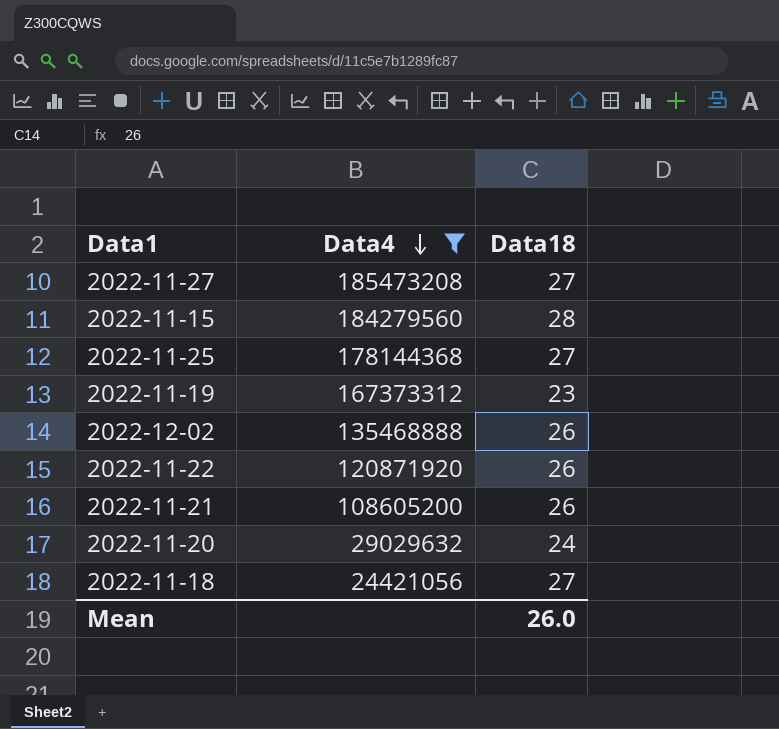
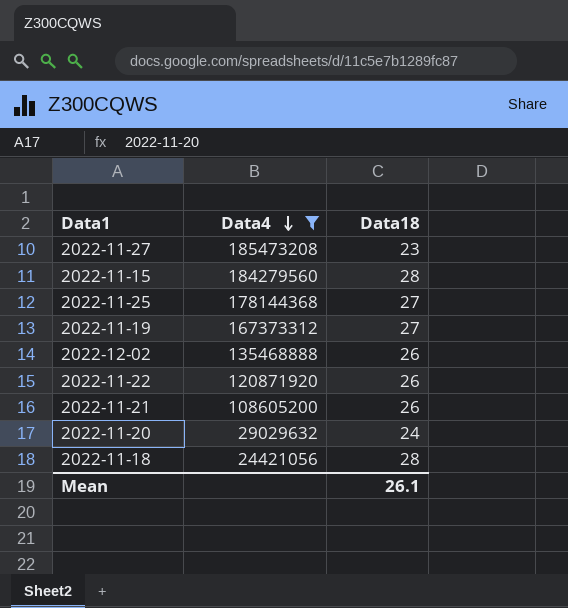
2022-11-27 | Data18: 27 -> 23
2022-11-19 | Data18: 23 -> 27
2022-11-18 | Data18: 27 -> 28
Mean | Data18: 26.0 -> 26.1

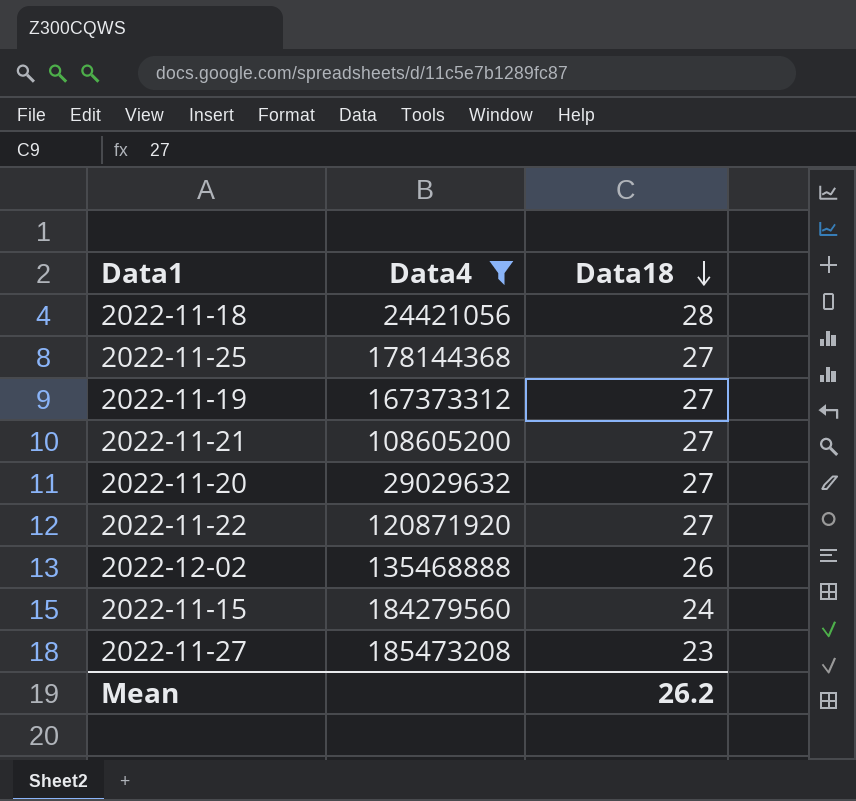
row order: Data4 descending -> Data18 descending
2022-11-21 | Data18: 26 -> 27
2022-11-20 | Data18: 24 -> 27
2022-11-22 | Data18: 26 -> 27
2022-11-15 | Data18: 28 -> 24
Mean | Data18: 26.1 -> 26.2

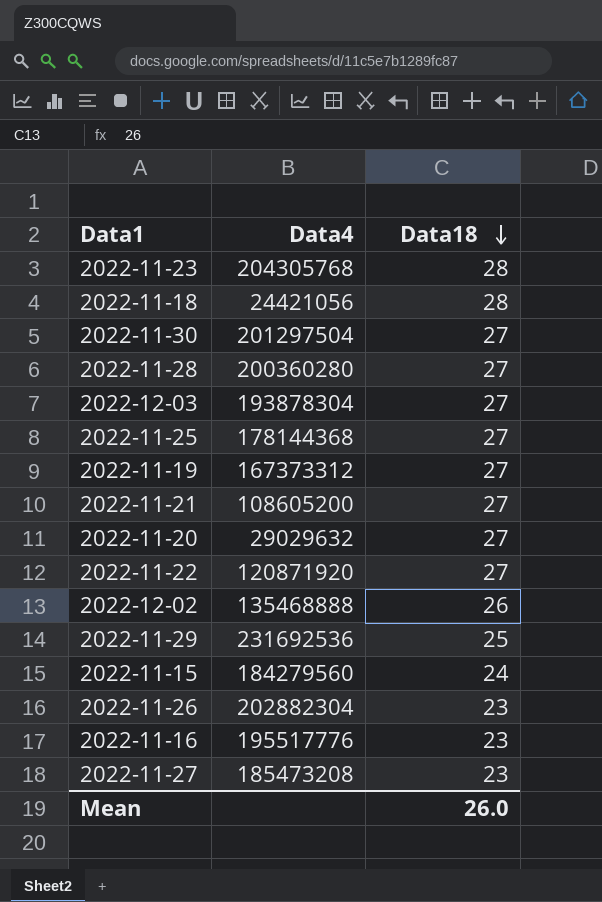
filter: Data4 <= 185473208 -> none
Mean | Data18: 26.2 -> 26.0

